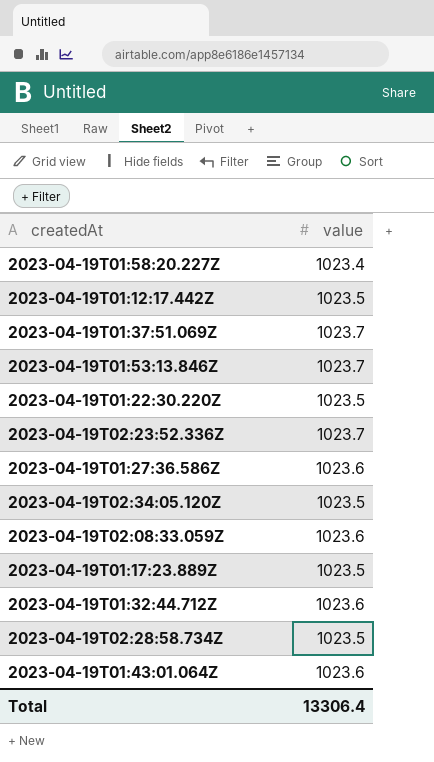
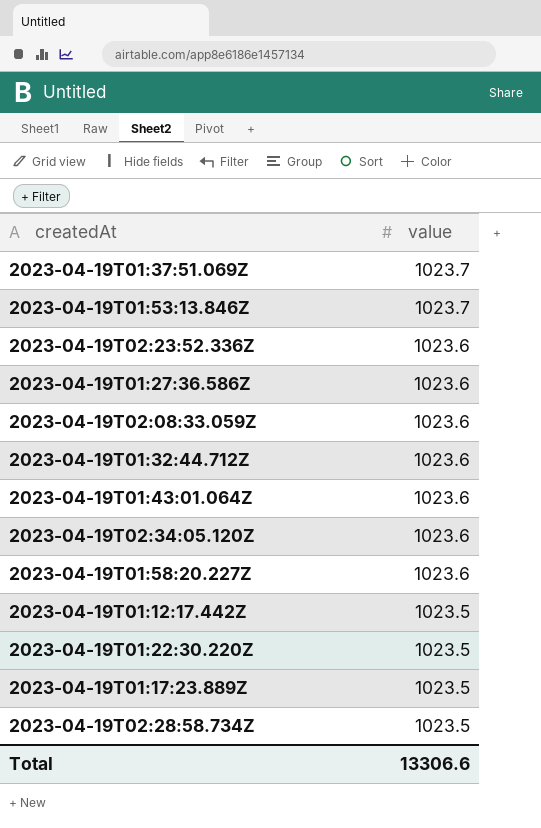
row order: none -> value descending
2023-04-19T02:23:52.336Z | value: 1023.7 -> 1023.6
2023-04-19T02:34:05.120Z | value: 1023.5 -> 1023.6
2023-04-19T01:58:20.227Z | value: 1023.4 -> 1023.6
Total | value: 13306.4 -> 13306.6

